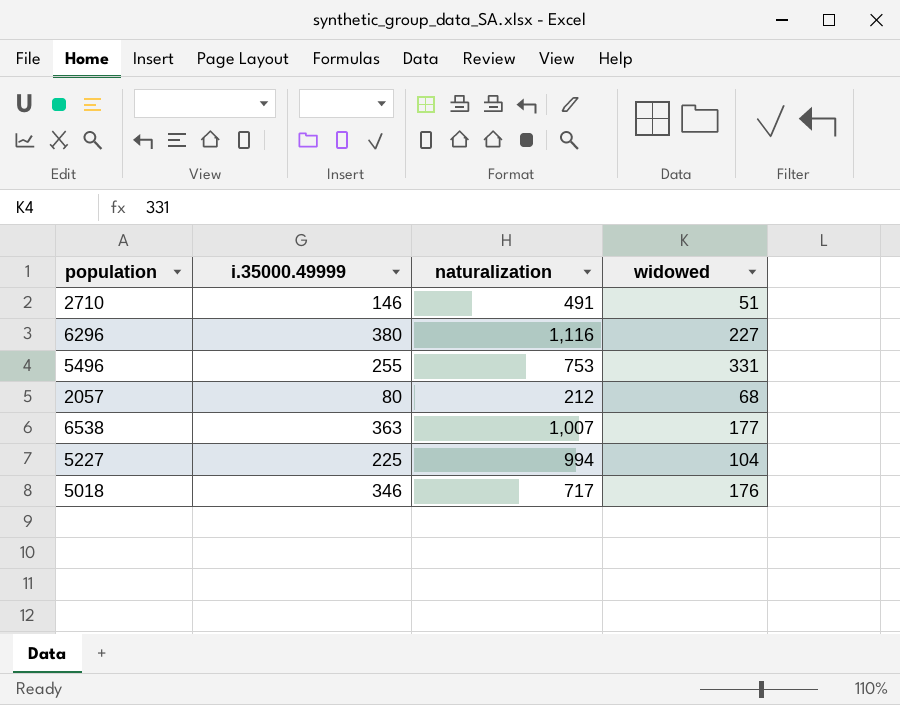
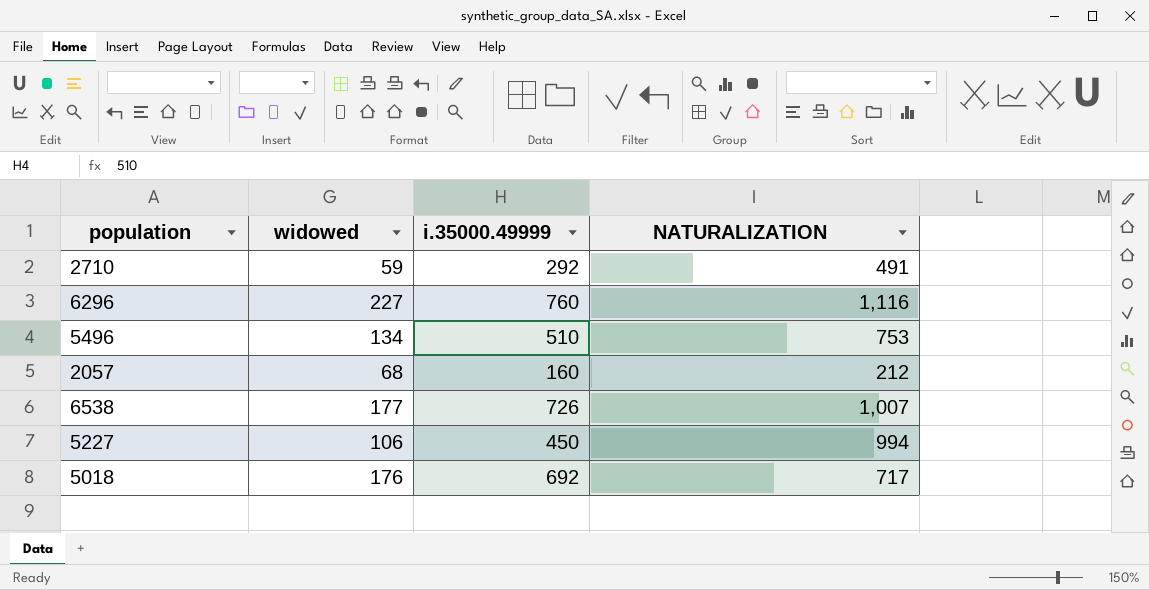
column widowed | position: 4 -> 2
column name: naturalization -> NATURALIZATION
2710 | widowed: 51 -> 59
2710 | i.35000.49999: 146 -> 292
6296 | i.35000.49999: 380 -> 760
5496 | widowed: 331 -> 134
5496 | i.35000.49999: 255 -> 510
2057 | i.35000.49999: 80 -> 160
6538 | i.35000.49999: 363 -> 726
5227 | widowed: 104 -> 106
5227 | i.35000.49999: 225 -> 450
5018 | i.35000.49999: 346 -> 692

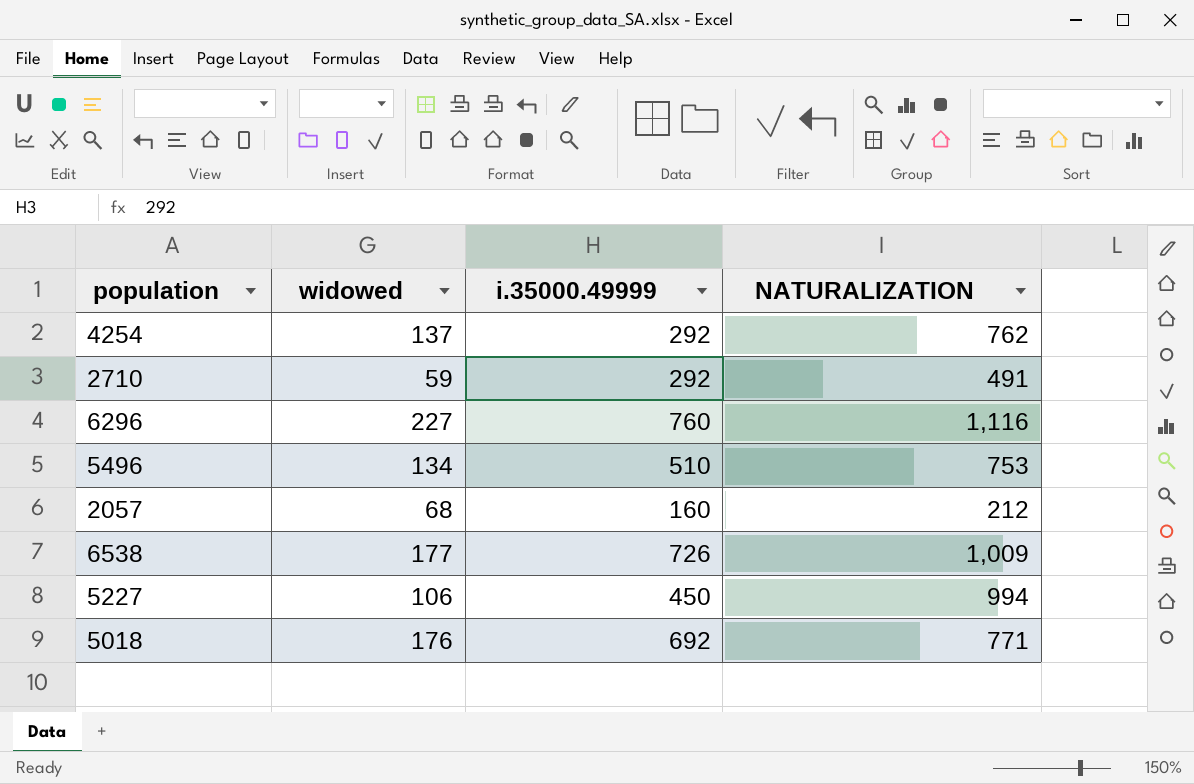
row 4254: none -> 137 | 292 | 762
6538 | NATURALIZATION: 1,007 -> 1,009
5018 | NATURALIZATION: 717 -> 771

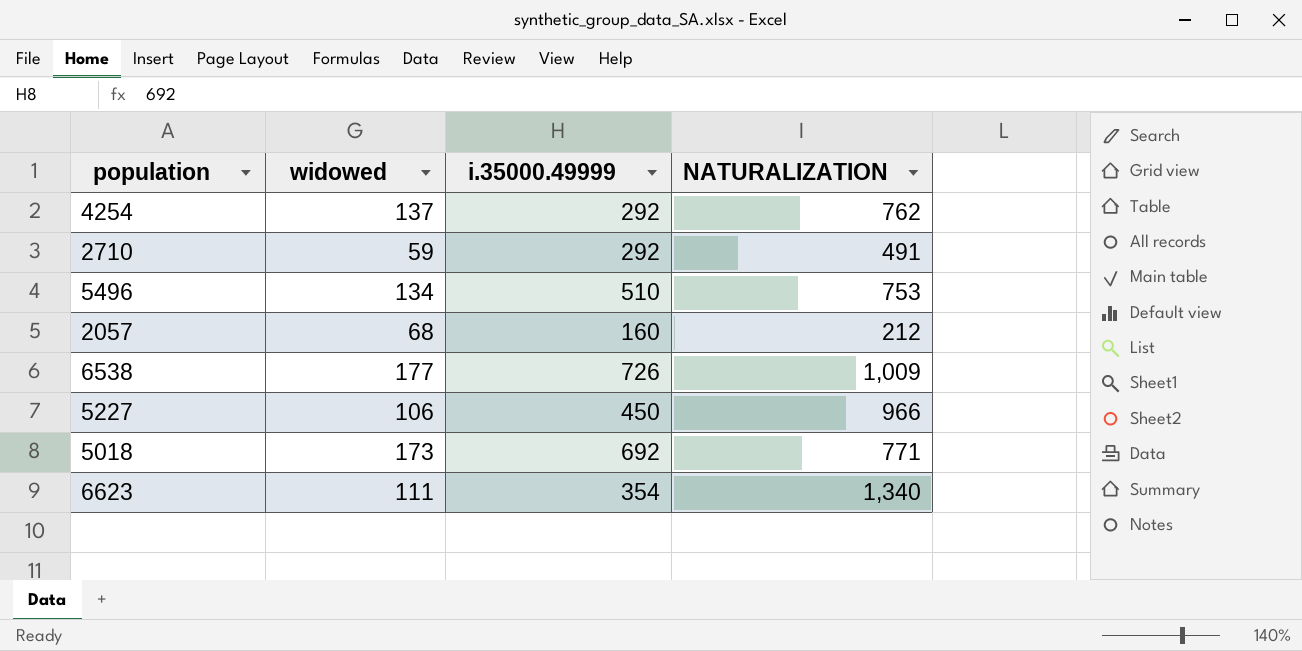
row 6296: 227 | 760 | 1,116 -> none
5227 | NATURALIZATION: 994 -> 966
5018 | widowed: 176 -> 173
row 6623: none -> 111 | 354 | 1,340

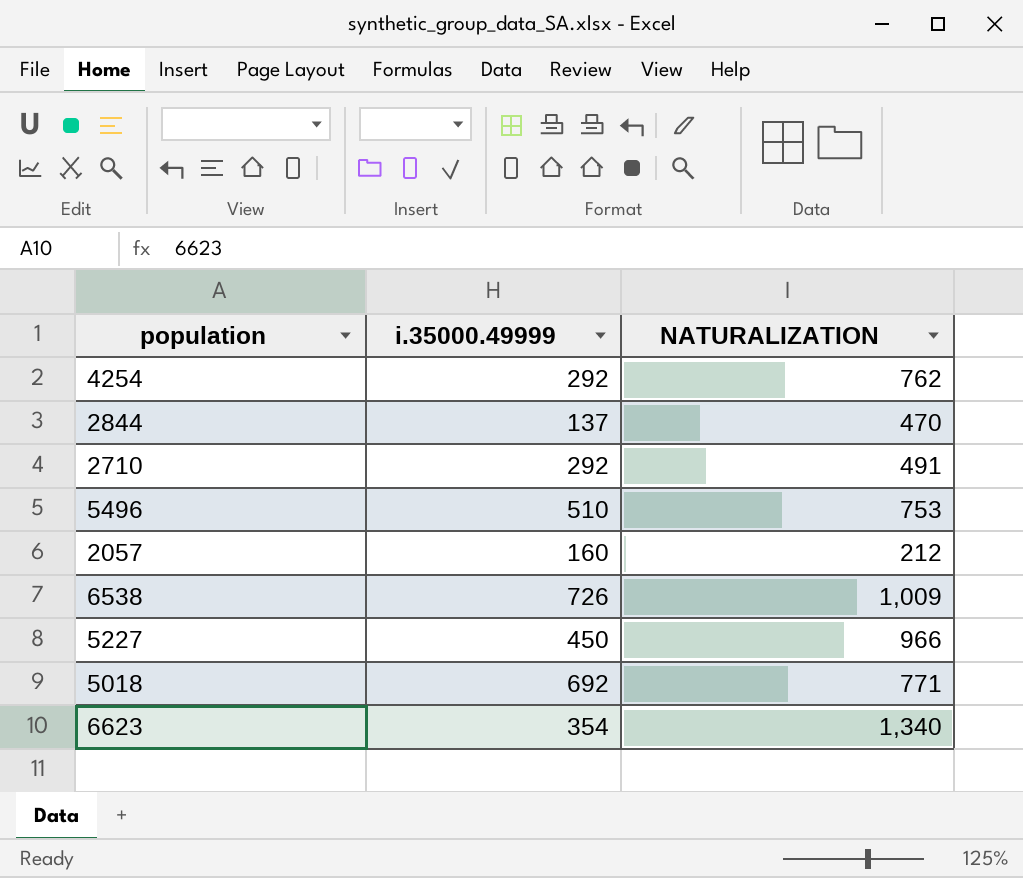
column widowed | position: 2 -> none
row 2844: none -> 137 | 470

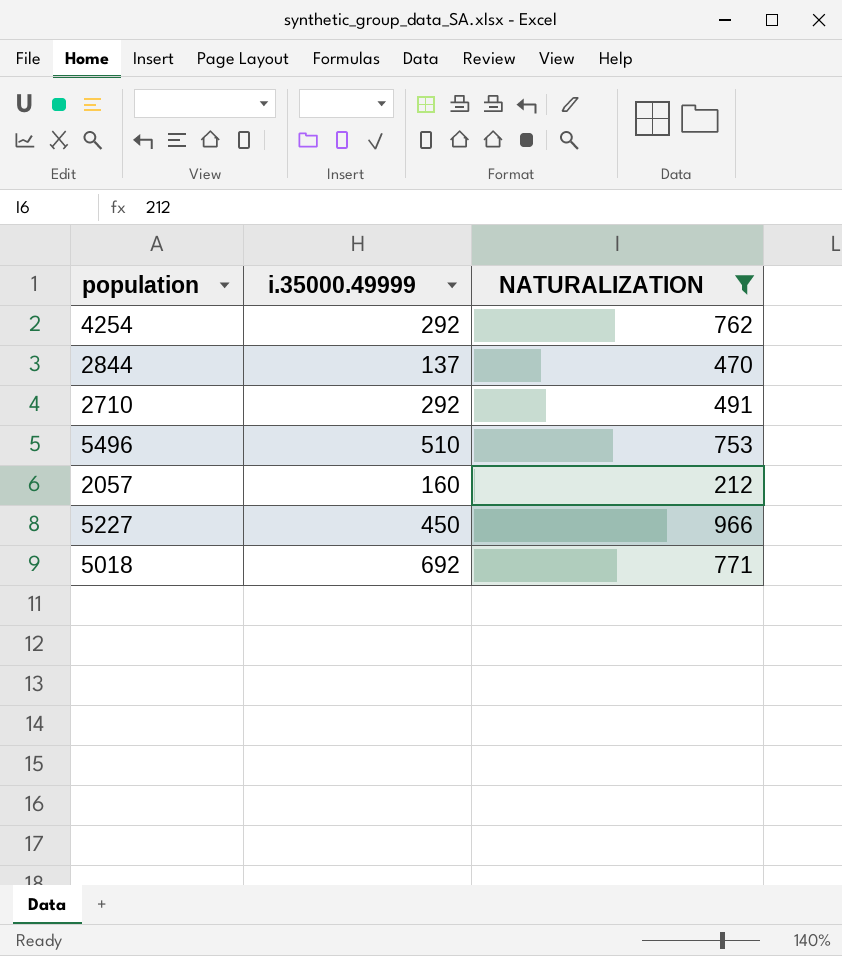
filter: none -> NATURALIZATION <= 966

